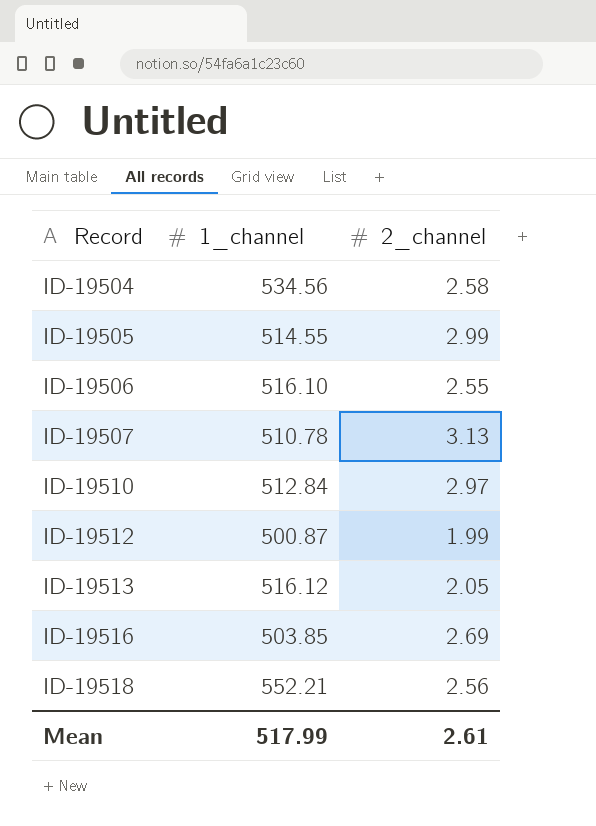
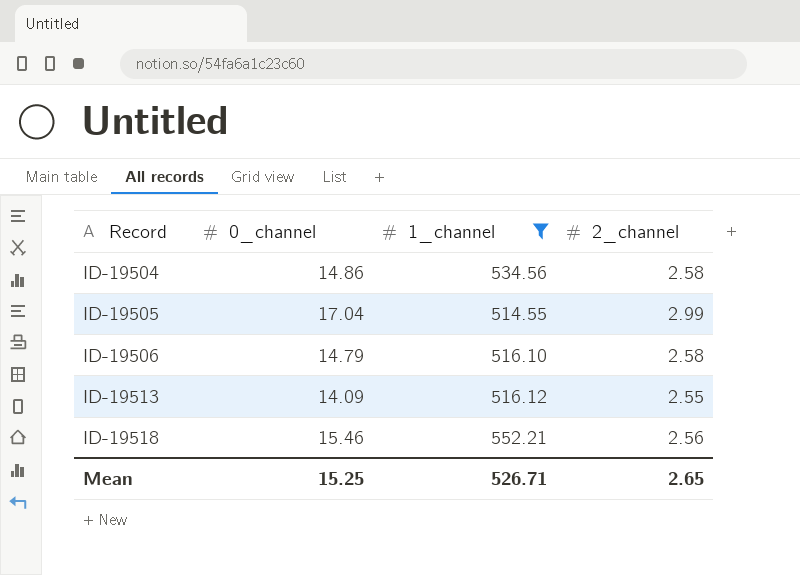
filter: none -> 1_channel >= 514.55
column 0_channel | position: none -> 2
ID-19506 | 2_channel: 2.55 -> 2.58
ID-19513 | 2_channel: 2.05 -> 2.55
Mean | 1_channel: 517.99 -> 526.71
Mean | 2_channel: 2.61 -> 2.65

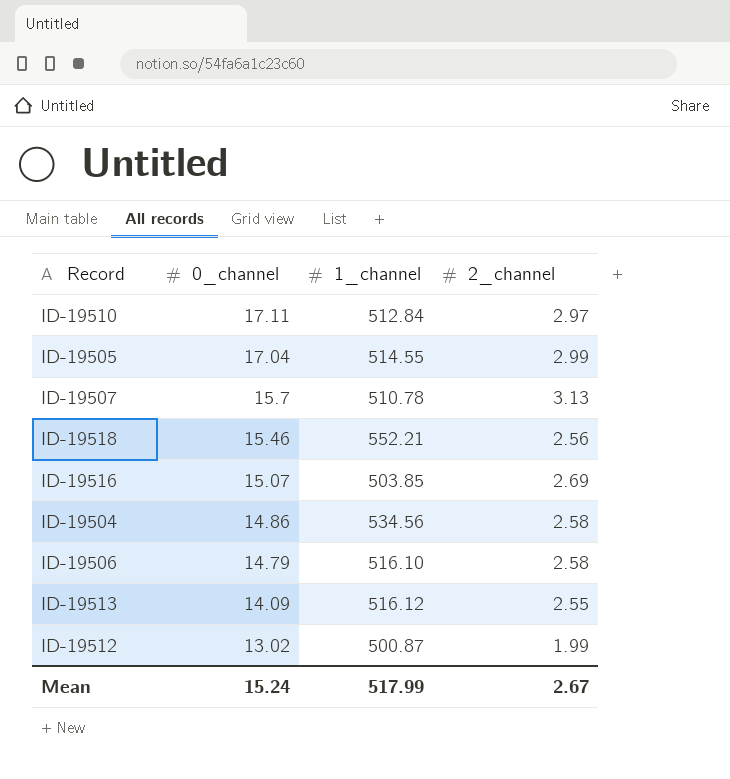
filter: 1_channel >= 514.55 -> none
row order: Record ascending -> 0_channel descending
Mean | 0_channel: 15.25 -> 15.24
Mean | 1_channel: 526.71 -> 517.99
Mean | 2_channel: 2.65 -> 2.67

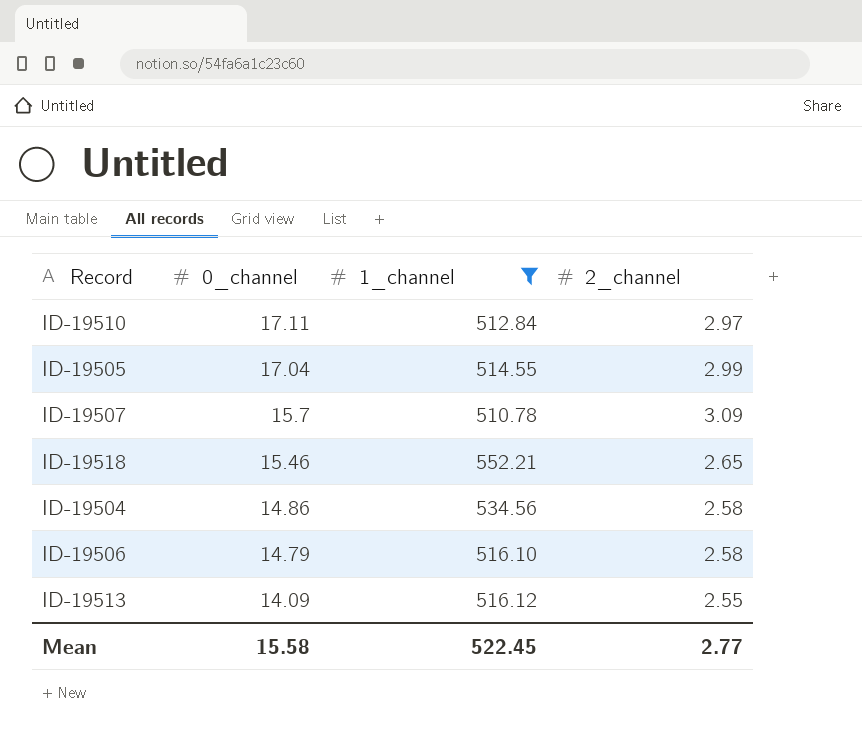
filter: none -> 1_channel >= 510.78
ID-19507 | 2_channel: 3.13 -> 3.09
ID-19518 | 2_channel: 2.56 -> 2.65
Mean | 0_channel: 15.24 -> 15.58
Mean | 1_channel: 517.99 -> 522.45
Mean | 2_channel: 2.67 -> 2.77

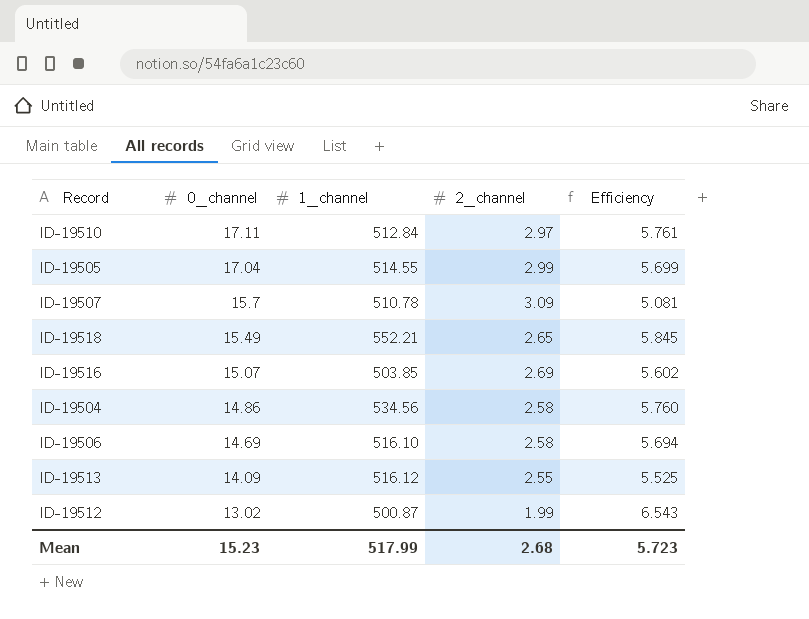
filter: 1_channel >= 510.78 -> none
column Efficiency | formula: none -> [0_channel] / [2_channel]
ID-19518 | 0_channel: 15.46 -> 15.49
ID-19506 | 0_channel: 14.79 -> 14.69
Mean | 0_channel: 15.58 -> 15.23
Mean | 1_channel: 522.45 -> 517.99
Mean | 2_channel: 2.77 -> 2.68

